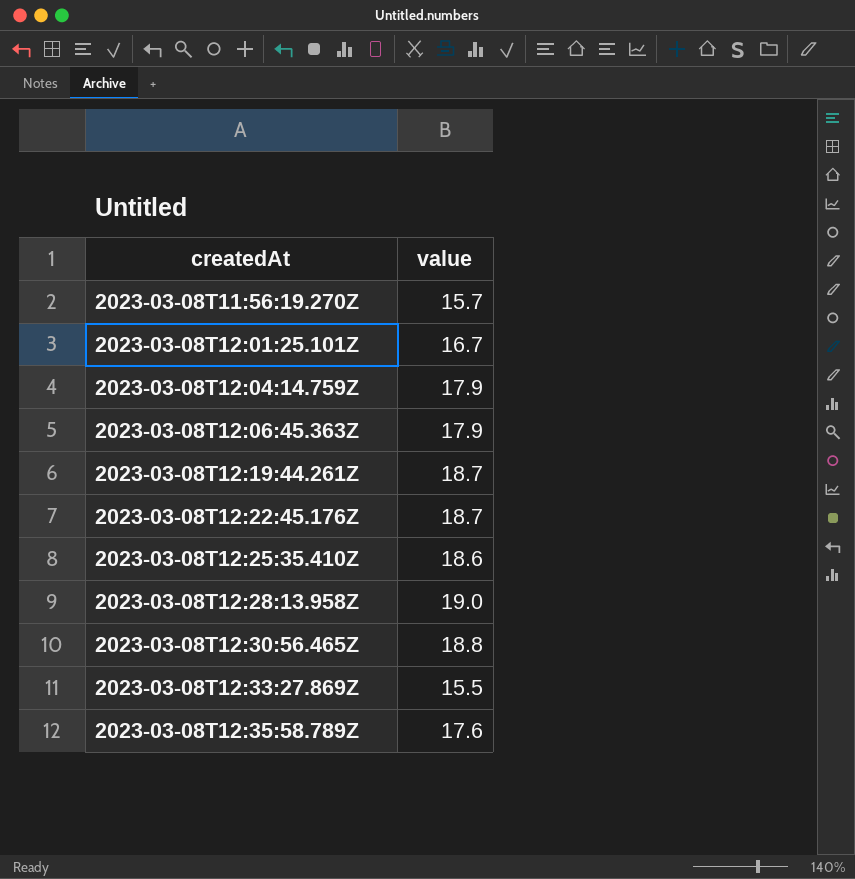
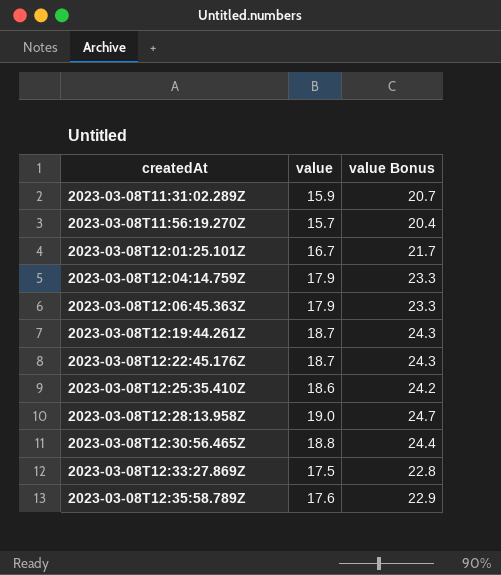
column value Bonus | formula: none -> [value] * 1.3
row 2023-03-08T11:31:02.289Z: none -> 15.9 | 20.7
2023-03-08T12:33:27.869Z | value: 15.5 -> 17.5

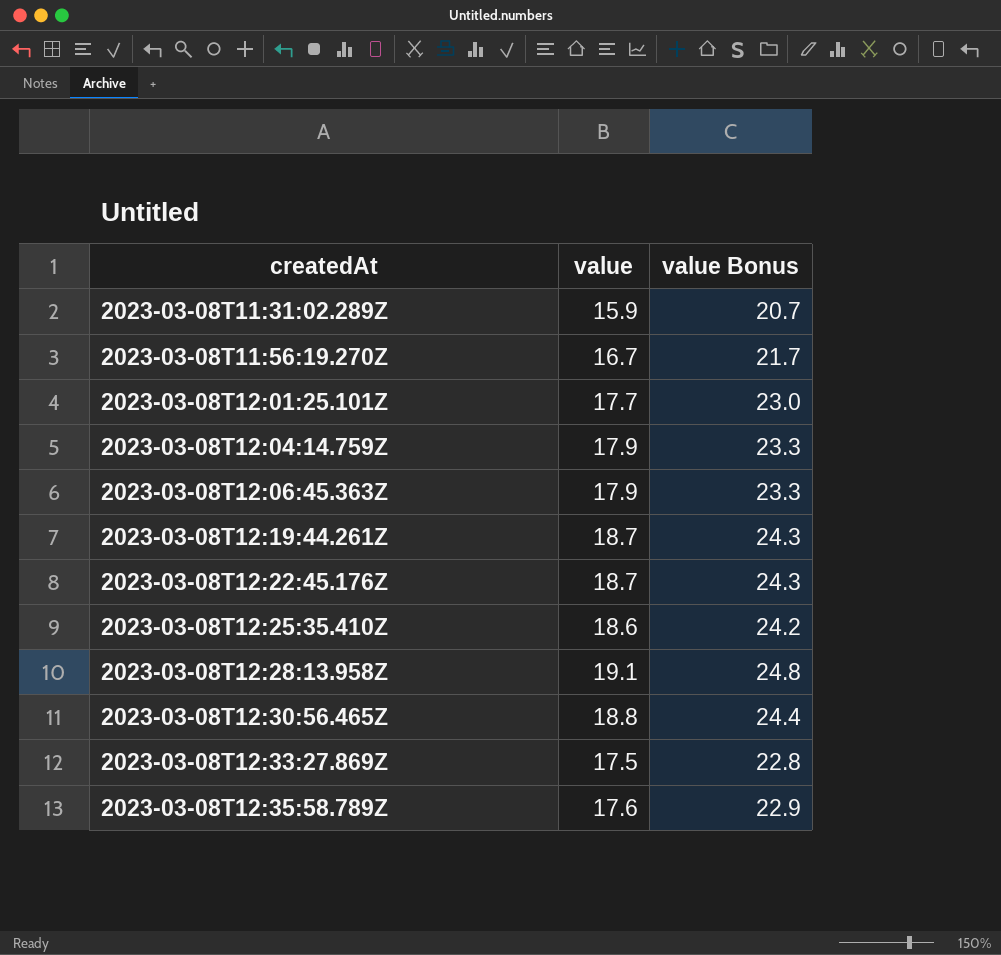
2023-03-08T11:56:19.270Z | value: 15.7 -> 16.7
2023-03-08T11:56:19.270Z | value Bonus: 20.4 -> 21.7
2023-03-08T12:01:25.101Z | value: 16.7 -> 17.7
2023-03-08T12:01:25.101Z | value Bonus: 21.7 -> 23.0
2023-03-08T12:28:13.958Z | value: 19.0 -> 19.1
2023-03-08T12:28:13.958Z | value Bonus: 24.7 -> 24.8

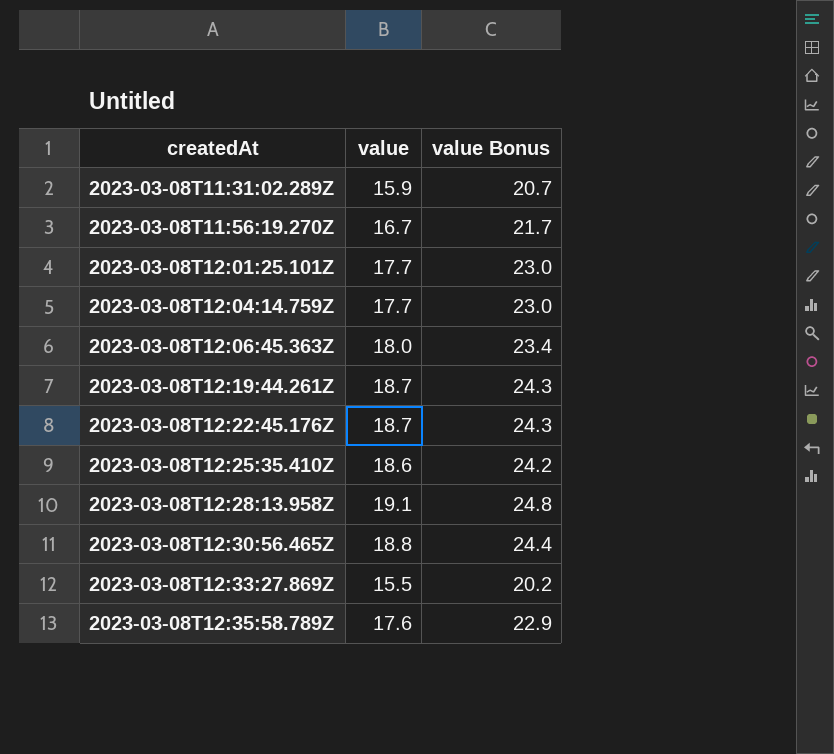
2023-03-08T12:04:14.759Z | value: 17.9 -> 17.7
2023-03-08T12:04:14.759Z | value Bonus: 23.3 -> 23.0
2023-03-08T12:06:45.363Z | value: 17.9 -> 18.0
2023-03-08T12:06:45.363Z | value Bonus: 23.3 -> 23.4
2023-03-08T12:33:27.869Z | value: 17.5 -> 15.5
2023-03-08T12:33:27.869Z | value Bonus: 22.8 -> 20.2

